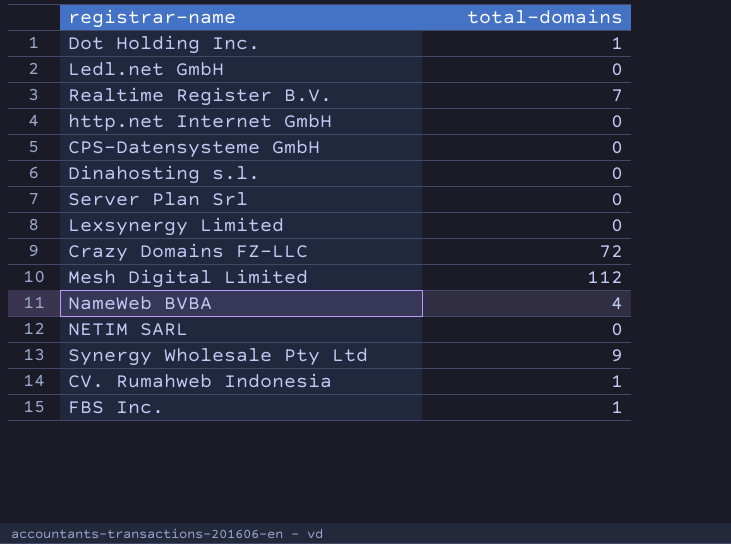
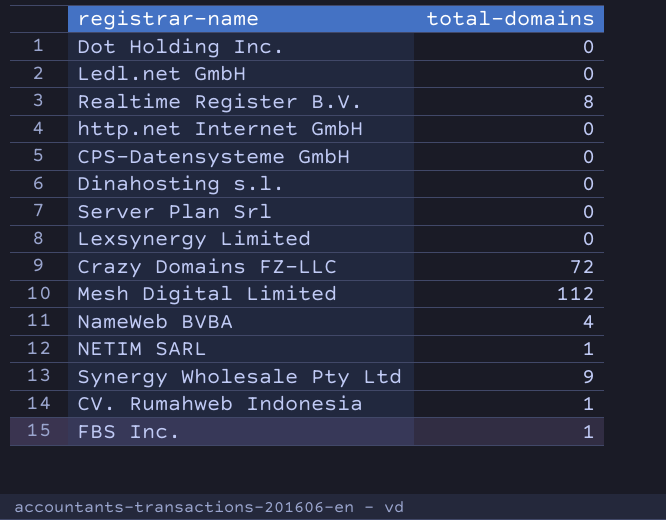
Dot Holding Inc. | total-domains: 1 -> 0
Realtime Register B.V. | total-domains: 7 -> 8
NETIM SARL | total-domains: 0 -> 1

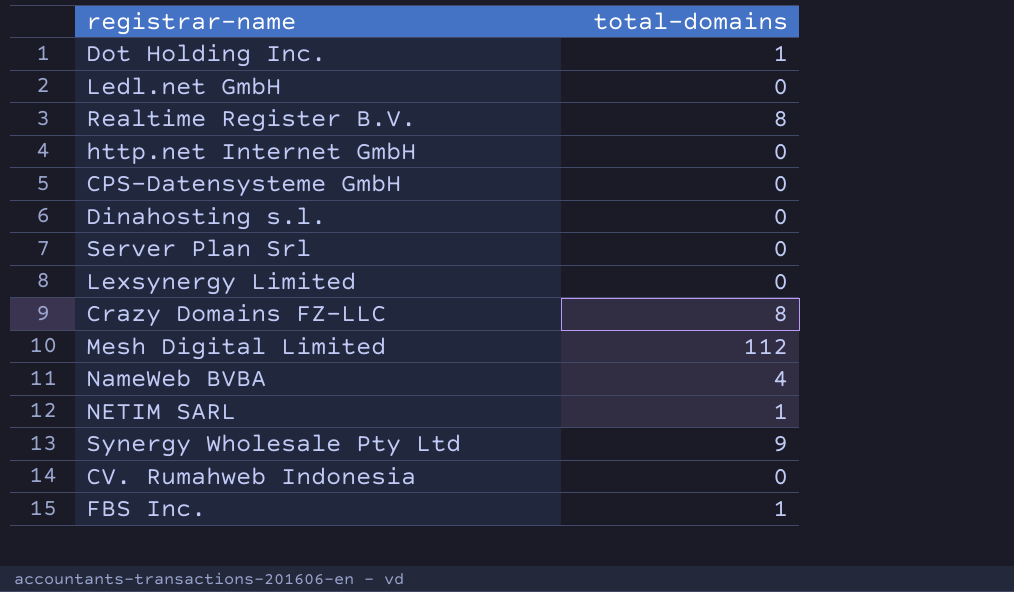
Dot Holding Inc. | total-domains: 0 -> 1
Crazy Domains FZ-LLC | total-domains: 72 -> 8
CV. Rumahweb Indonesia | total-domains: 1 -> 0

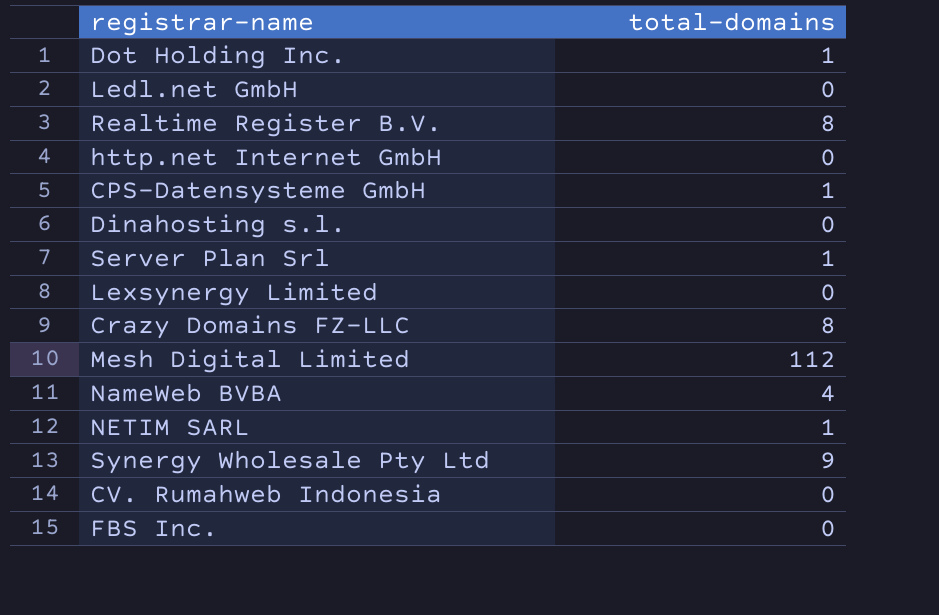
CPS-Datensysteme GmbH | total-domains: 0 -> 1
Server Plan Srl | total-domains: 0 -> 1
FBS Inc. | total-domains: 1 -> 0

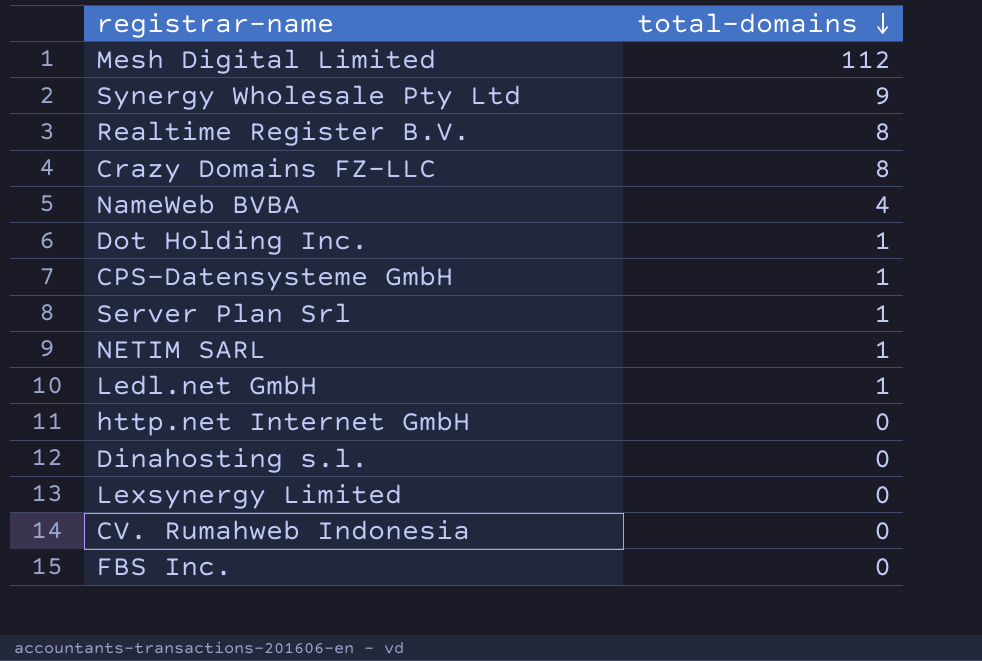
row order: none -> total-domains descending
Ledl.net GmbH | total-domains: 0 -> 1

